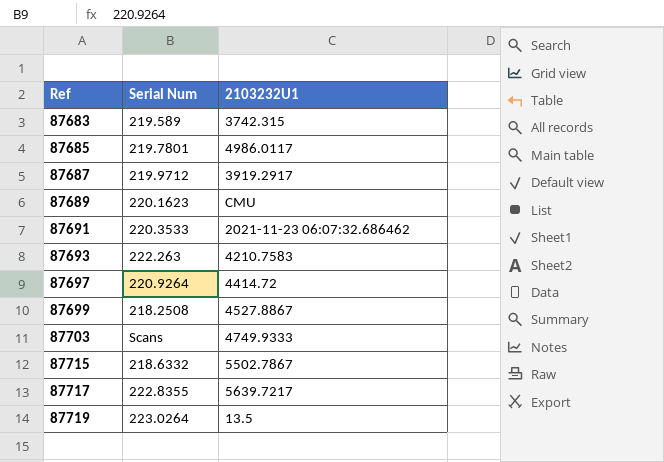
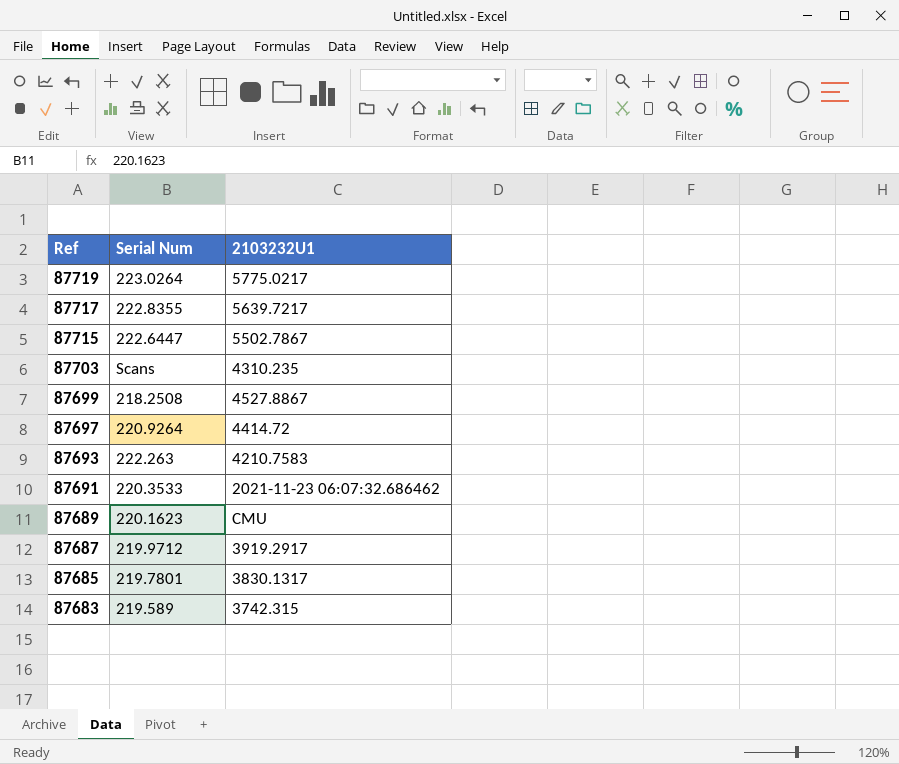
row order: Ref ascending -> Ref descending
87719 | 2103232U1: 13.5 -> 5775.0217
87715 | Serial Num: 218.6332 -> 222.6447
87703 | 2103232U1: 4749.9333 -> 4310.235
87685 | 2103232U1: 4986.0117 -> 3830.1317

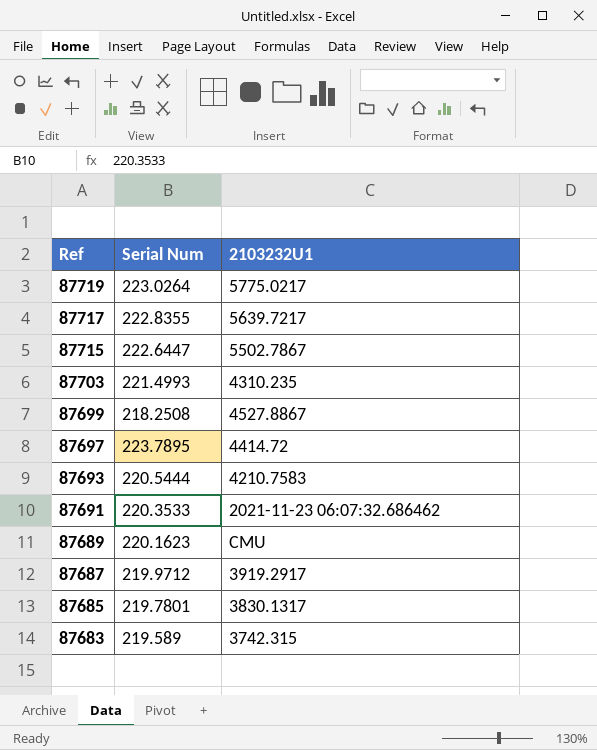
87703 | Serial Num: Scans -> 221.4993
87697 | Serial Num: 220.9264 -> 223.7895
87693 | Serial Num: 222.263 -> 220.5444

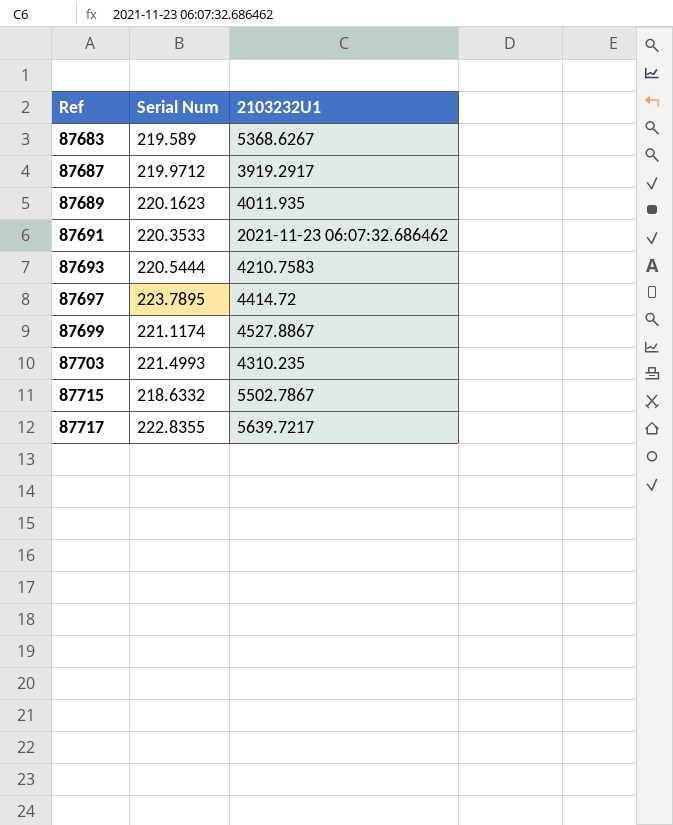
row order: Ref descending -> Ref ascending
row 87719: 223.0264 | 5775.0217 -> none
row 87685: 219.7801 | 3830.1317 -> none
87683 | 2103232U1: 3742.315 -> 5368.6267
87689 | 2103232U1: CMU -> 4011.935
87699 | Serial Num: 218.2508 -> 221.1174
87715 | Serial Num: 222.6447 -> 218.6332

